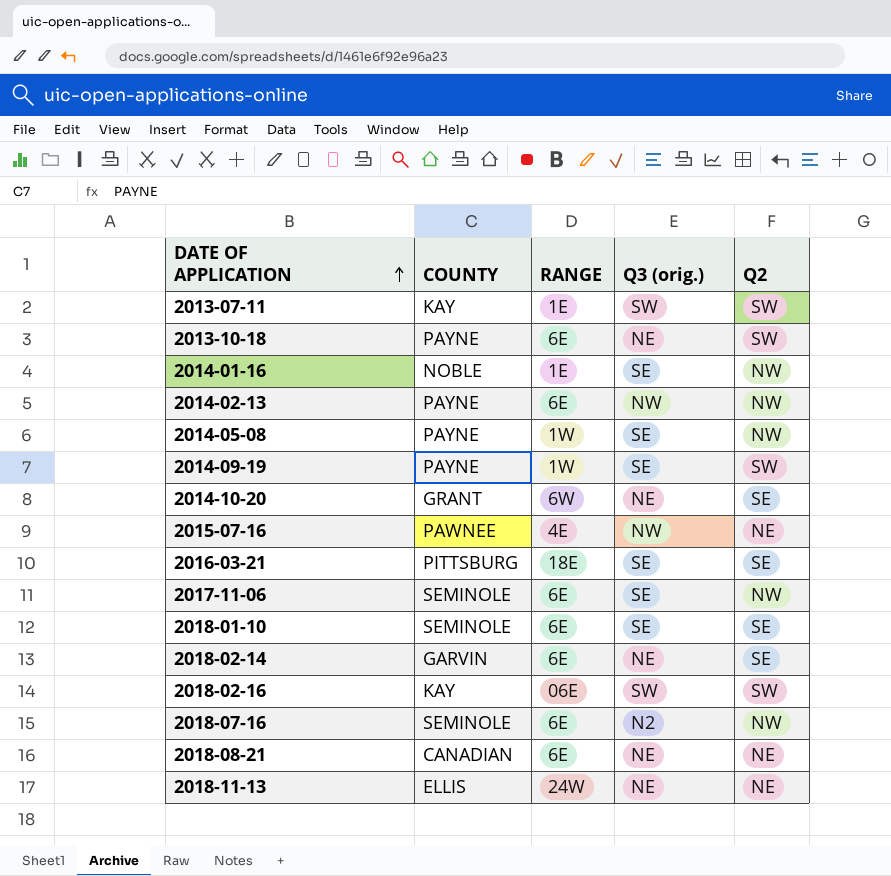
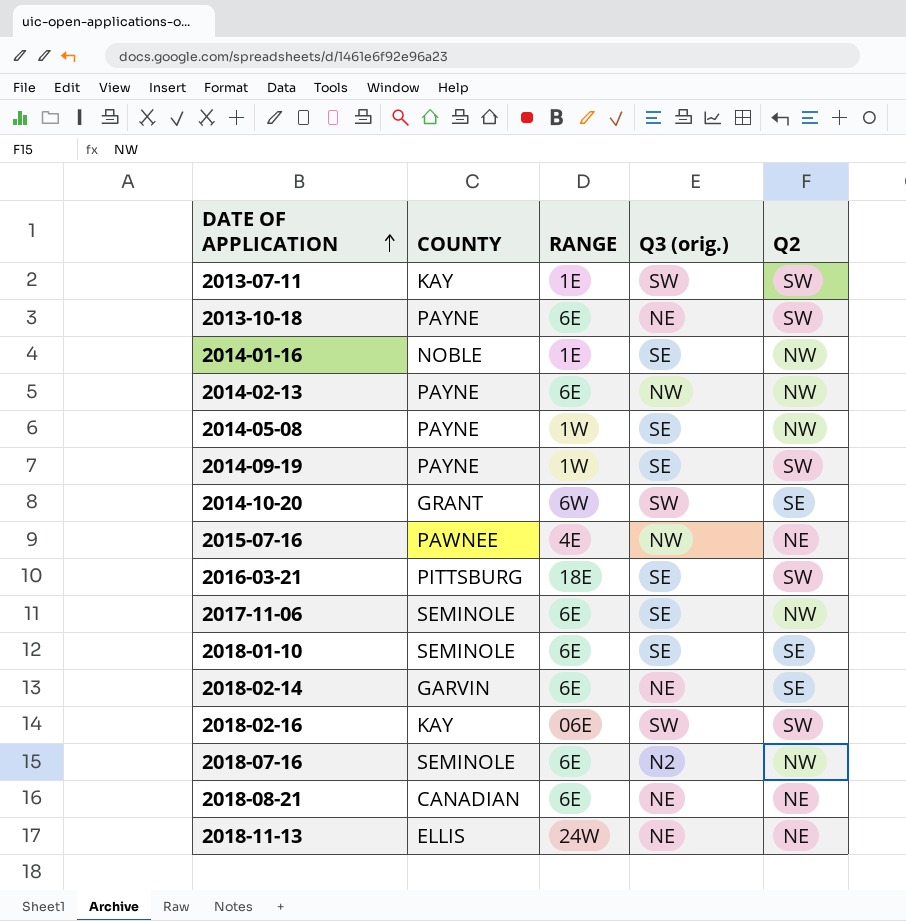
2014-10-20 | Q3 (orig.): NE -> SW
2016-03-21 | Q2: SE -> SW

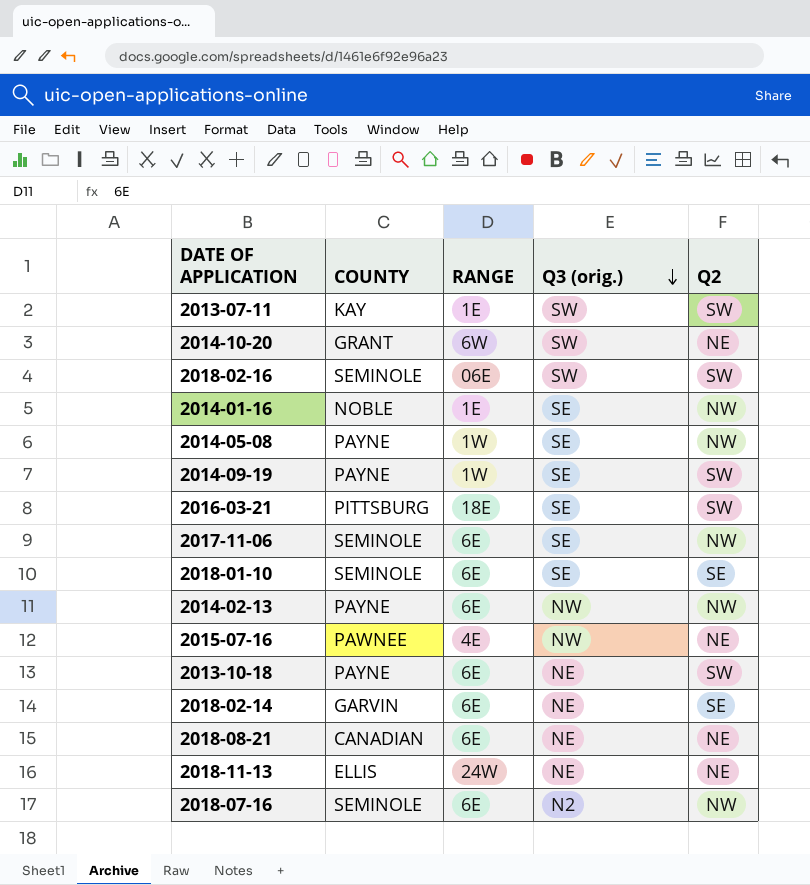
row order: DATE OF APPLICATION ascending -> Q3 (orig.) descending
2014-10-20 | Q2: SE -> NE
2018-02-16 | COUNTY: KAY -> SEMINOLE

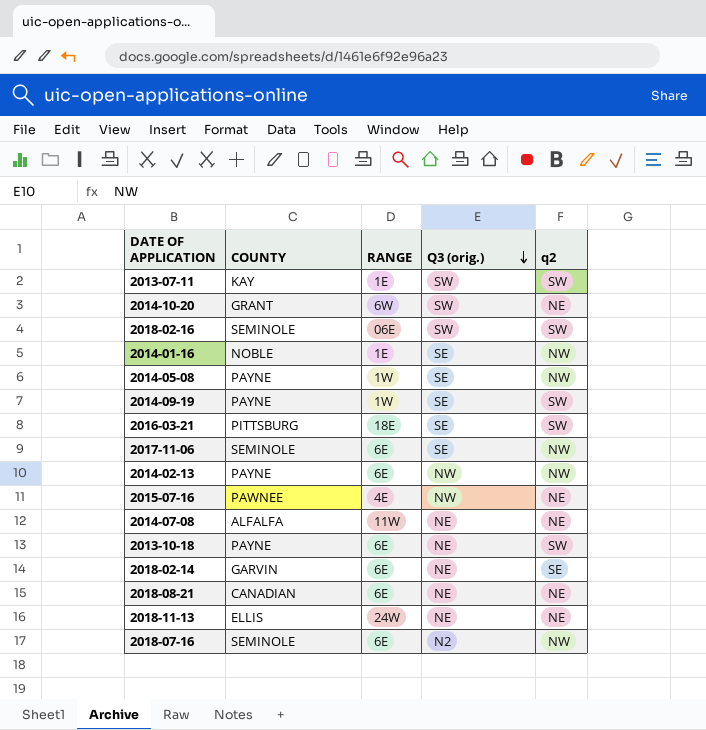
column name: Q2 -> q2
row 2018-01-10: SEMINOLE | 6E | SE | SE -> none
row 2014-07-08: none -> ALFALFA | 11W | NE | NE

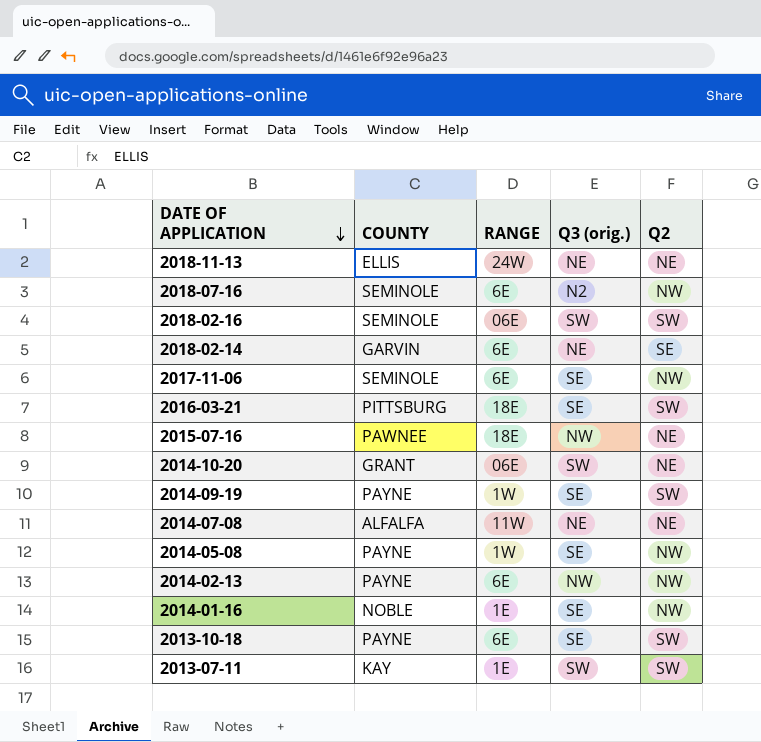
row order: Q3 (orig.) descending -> DATE OF APPLICATION descending
column name: q2 -> Q2
row 2018-08-21: CANADIAN | 6E | NE | NE -> none
2015-07-16 | RANGE: 4E -> 18E
2014-10-20 | RANGE: 6W -> 06E
2013-10-18 | Q3 (orig.): NE -> SE

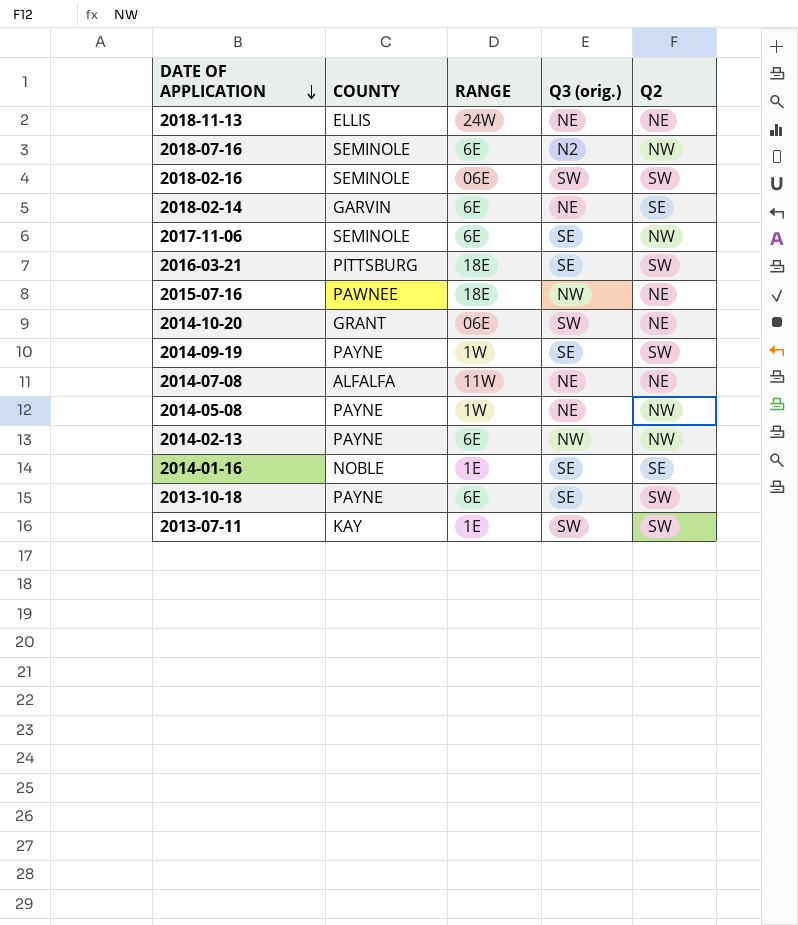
2014-05-08 | Q3 (orig.): SE -> NE
2014-01-16 | Q2: NW -> SE

